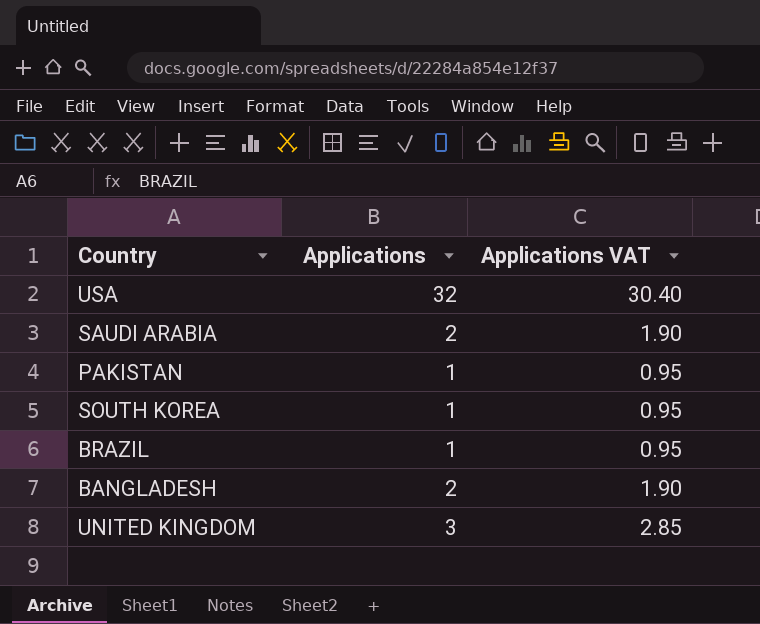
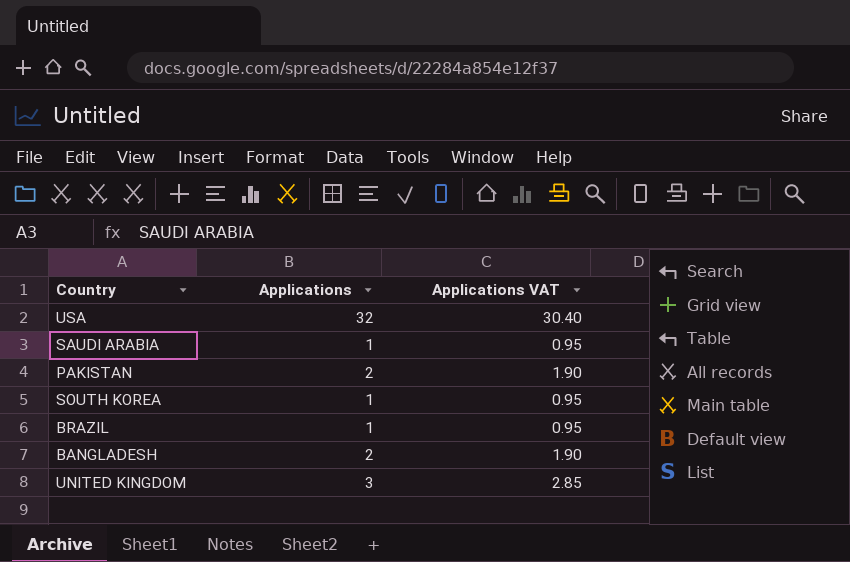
SAUDI ARABIA | Applications: 2 -> 1
SAUDI ARABIA | Applications VAT: 1.90 -> 0.95
PAKISTAN | Applications: 1 -> 2
PAKISTAN | Applications VAT: 0.95 -> 1.90

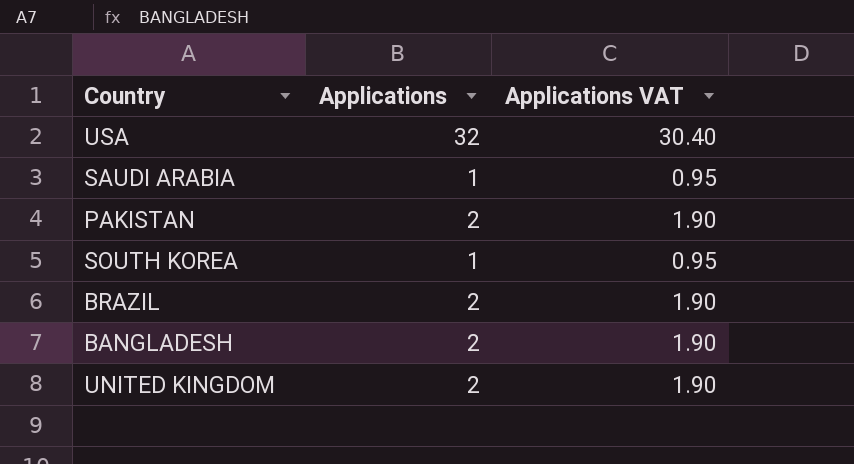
BRAZIL | Applications: 1 -> 2
BRAZIL | Applications VAT: 0.95 -> 1.90
UNITED KINGDOM | Applications: 3 -> 2
UNITED KINGDOM | Applications VAT: 2.85 -> 1.90

